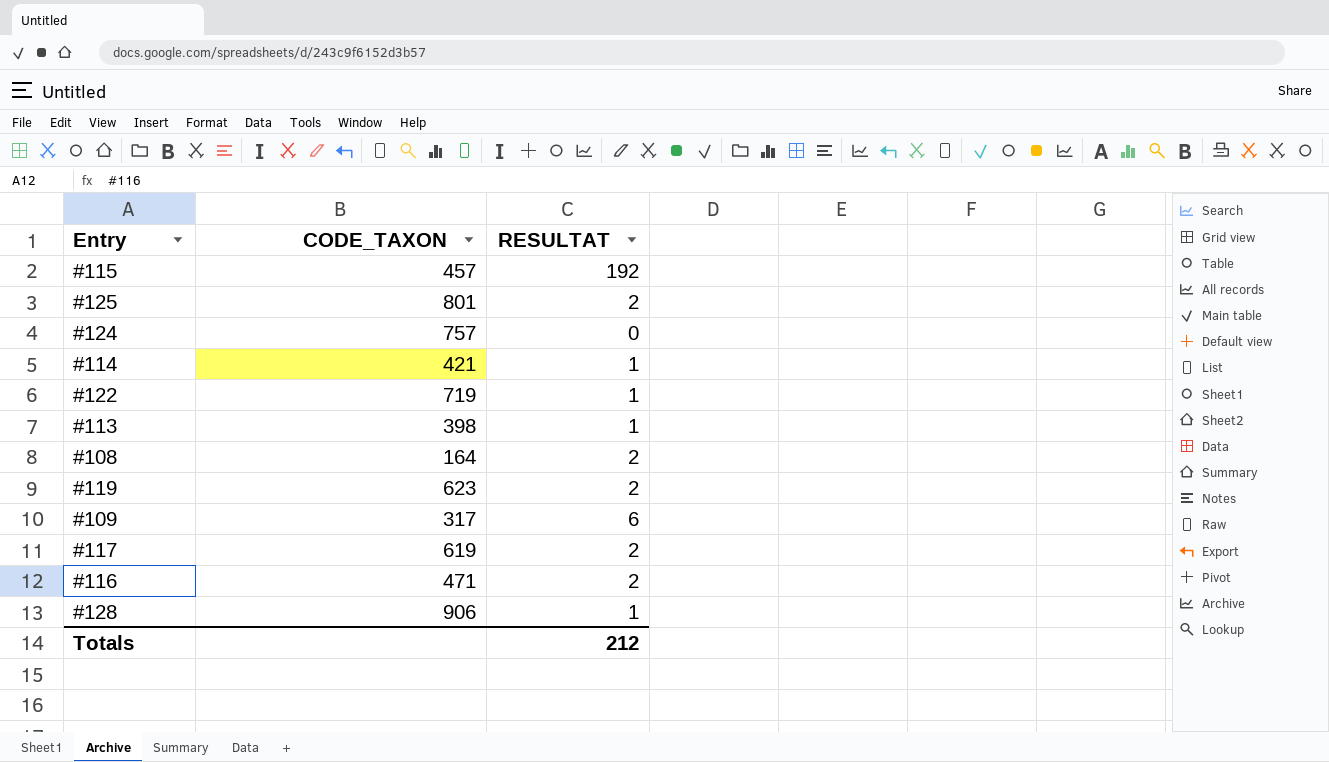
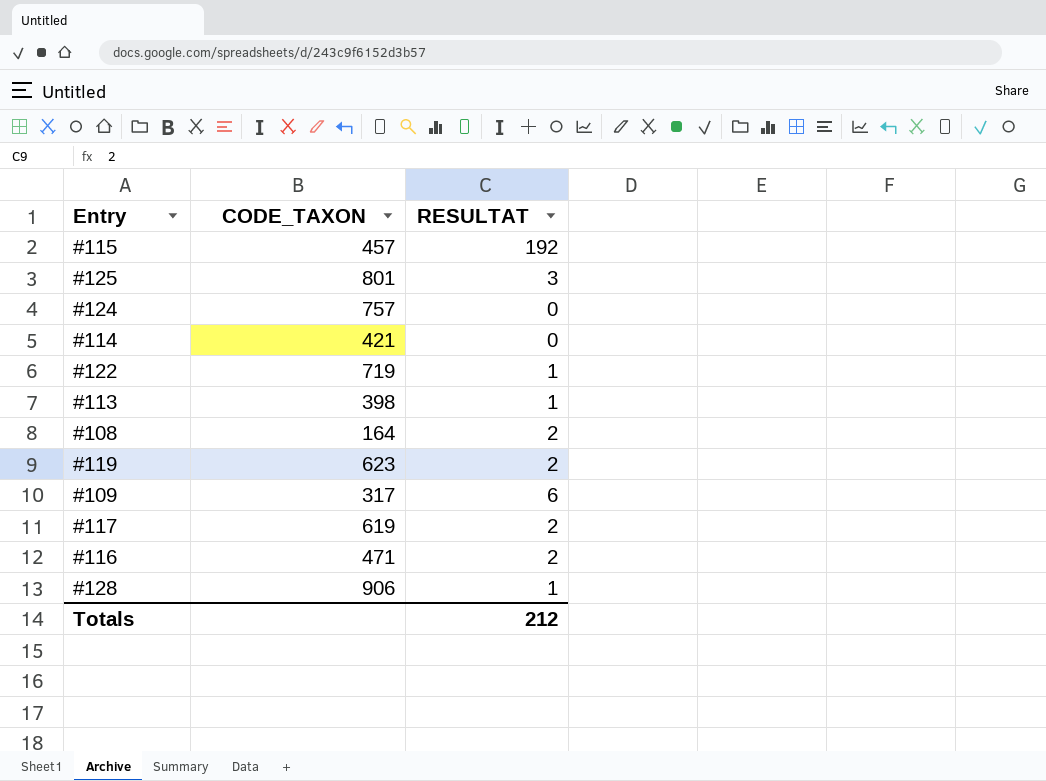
#125 | RESULTAT: 2 -> 3
#114 | RESULTAT: 1 -> 0

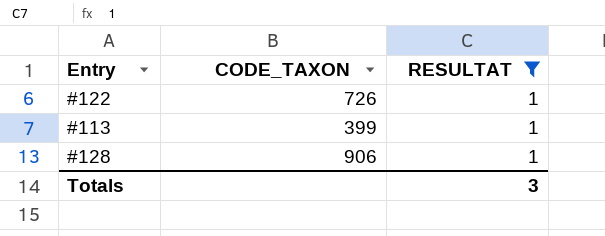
filter: none -> RESULTAT = 1
#122 | CODE_TAXON: 719 -> 726
#113 | CODE_TAXON: 398 -> 399
Totals | RESULTAT: 212 -> 3

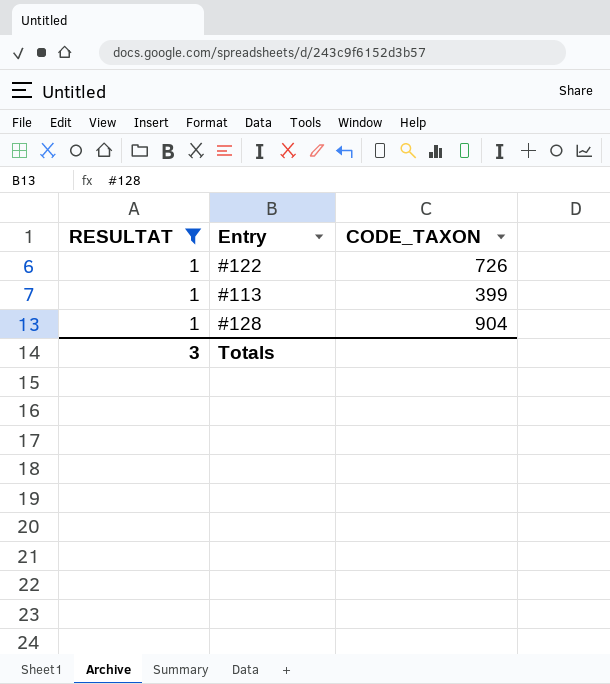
column RESULTAT | position: 3 -> 1
#128 | CODE_TAXON: 906 -> 904

